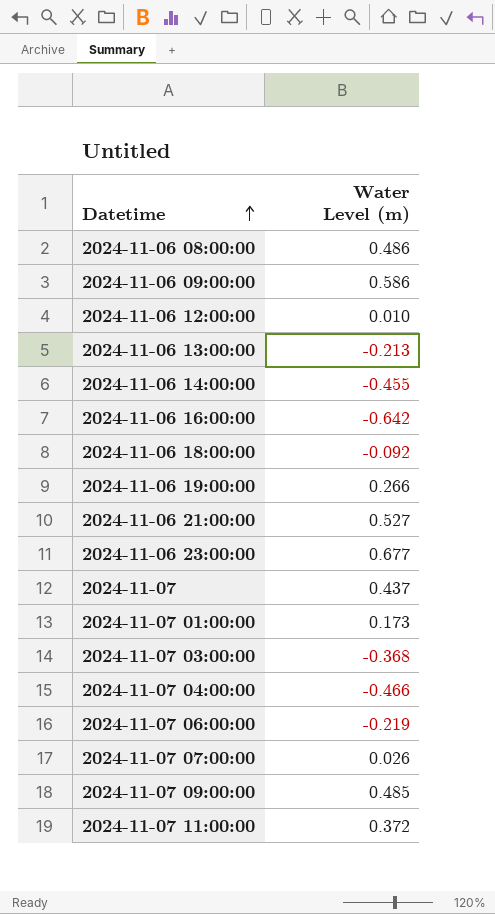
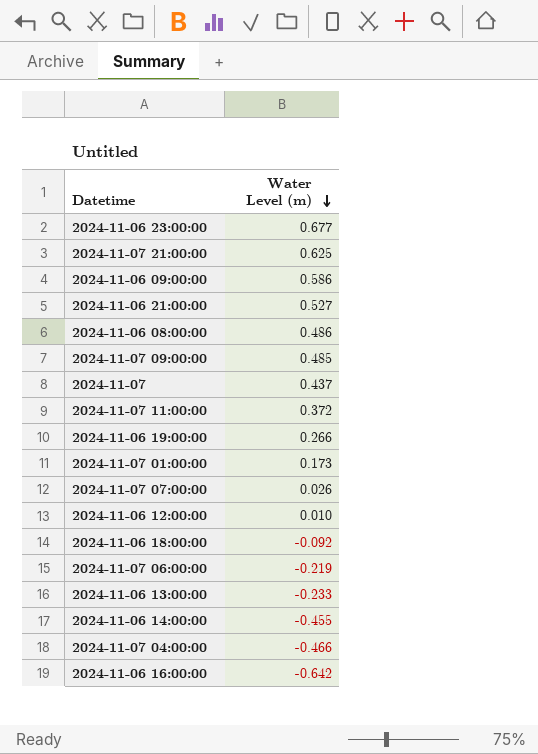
row order: Datetime ascending -> Water Level (m) descending
row 2024-11-07 03:00:00: -0.368 -> none
row 2024-11-07 21:00:00: none -> 0.625
2024-11-06 13:00:00 | Water Level (m): -0.213 -> -0.233

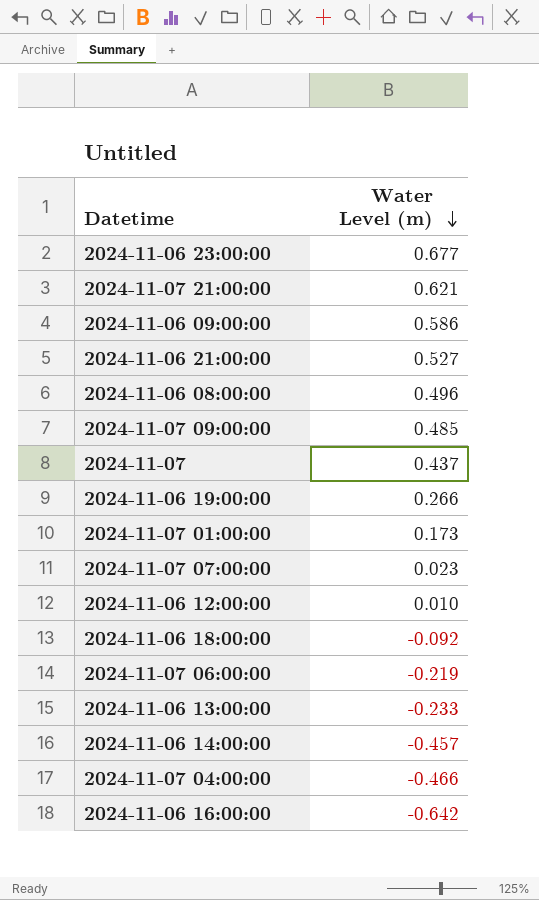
row 2024-11-07 11:00:00: 0.372 -> none
2024-11-07 21:00:00 | Water Level (m): 0.625 -> 0.621
2024-11-06 08:00:00 | Water Level (m): 0.486 -> 0.496
2024-11-07 07:00:00 | Water Level (m): 0.026 -> 0.023
2024-11-06 14:00:00 | Water Level (m): -0.455 -> -0.457

